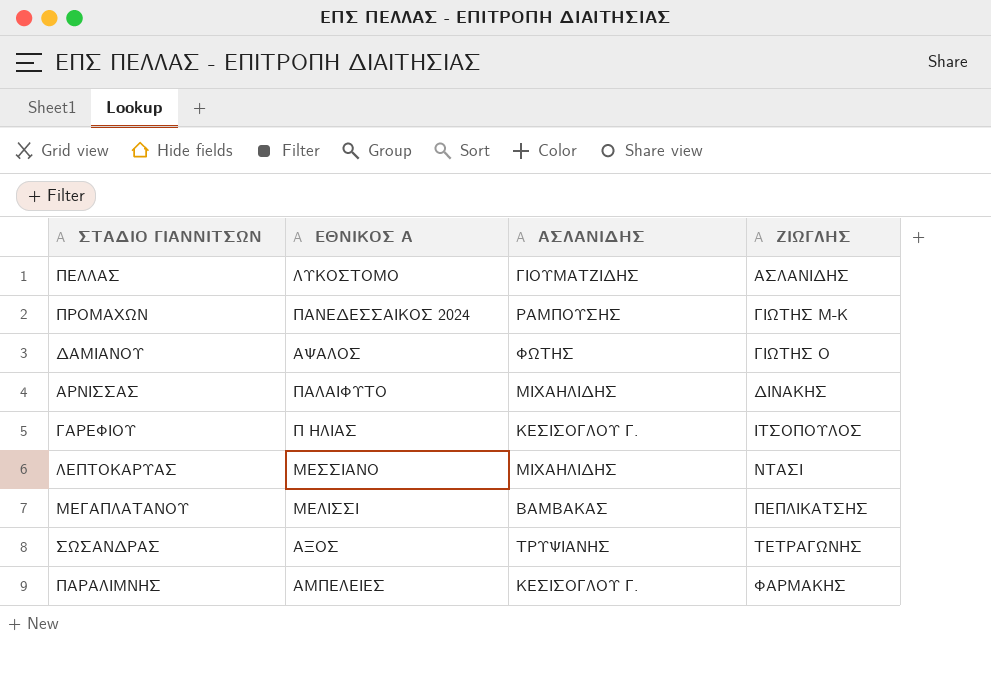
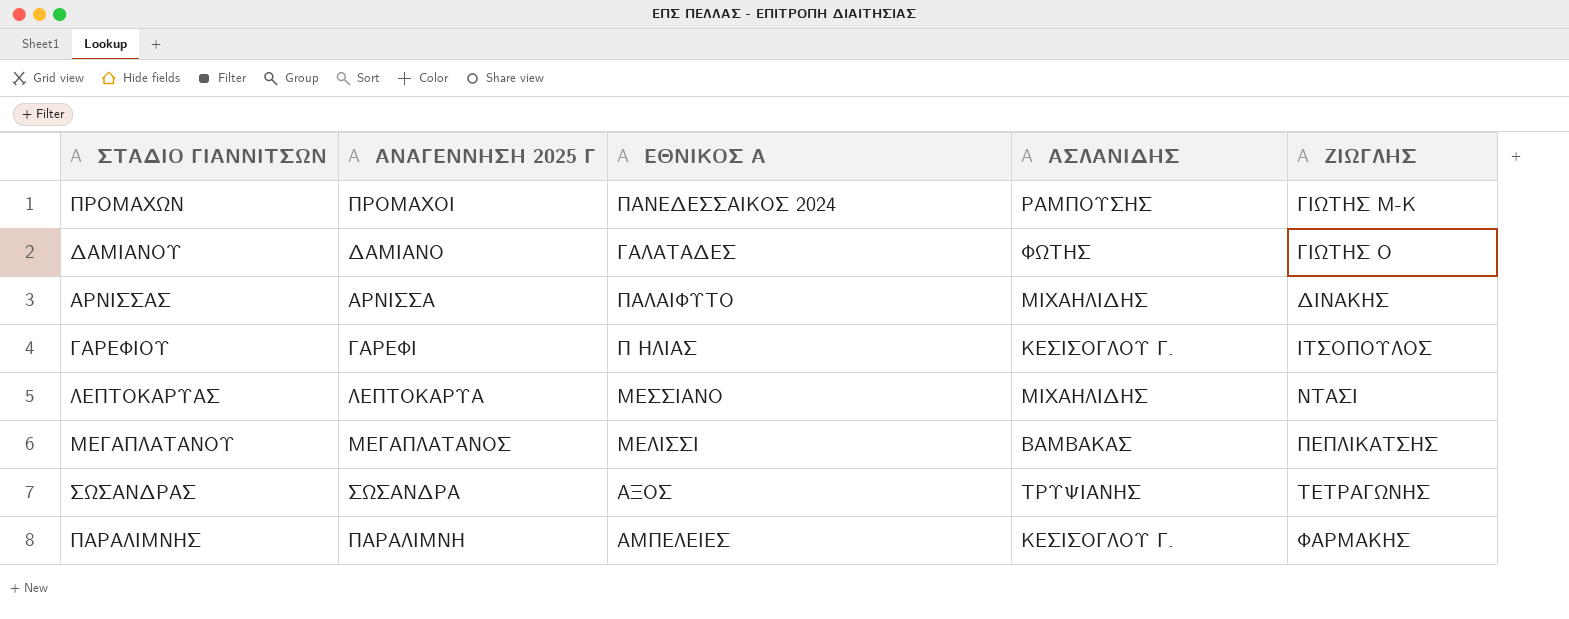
column ΑΝΑΓΕΝΝΗΣΗ 2025 Γ | position: none -> 2
row ΠΕΛΛΑΣ: ΛΥΚΟΣΤΟΜΟ | ΓΙΟΥΜΑΤΖΙΔΗΣ | ΑΣΛΑΝΙΔΗΣ -> none
ΔΑΜΙΑΝΟΥ | ΕΘΝΙΚΟΣ Α: ΑΨΑΛΟΣ -> ΓΑΛΑΤΑΔΕΣ

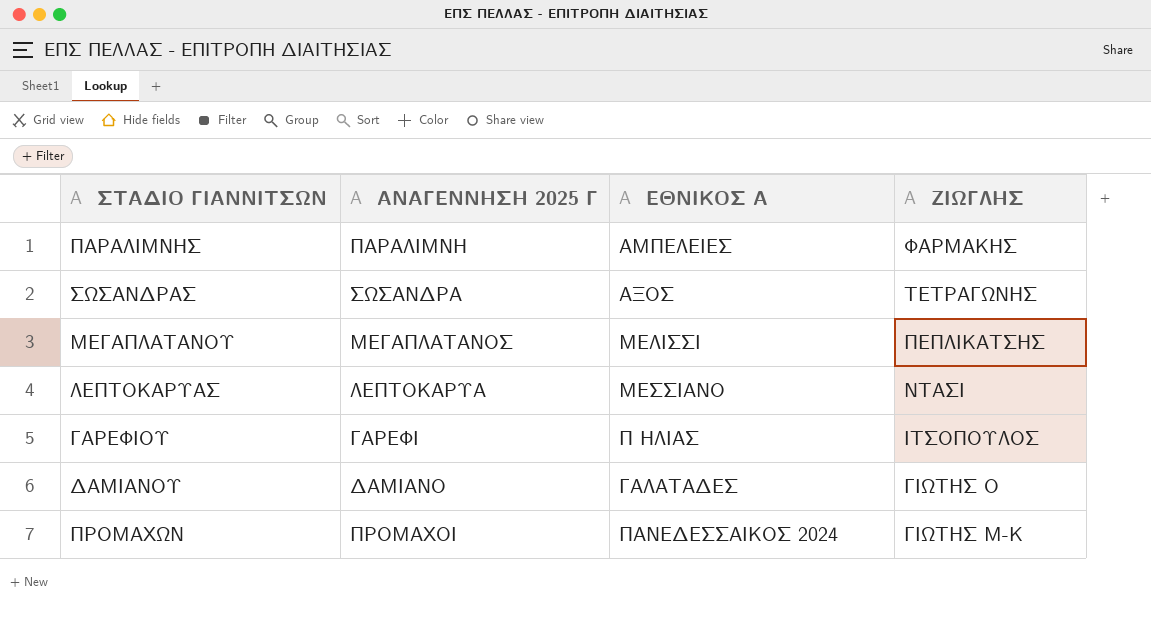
row order: ΖΙΩΓΛΗΣ ascending -> ΖΙΩΓΛΗΣ descending
column ΑΣΛΑΝΙΔΗΣ | position: 4 -> none
row ΑΡΝΙΣΣΑΣ: ΑΡΝΙΣΣΑ | ΠΑΛΑΙΦΥΤΟ | ΜΙΧΑΗΛΙΔΗΣ | ΔΙΝΑΚΗΣ -> none

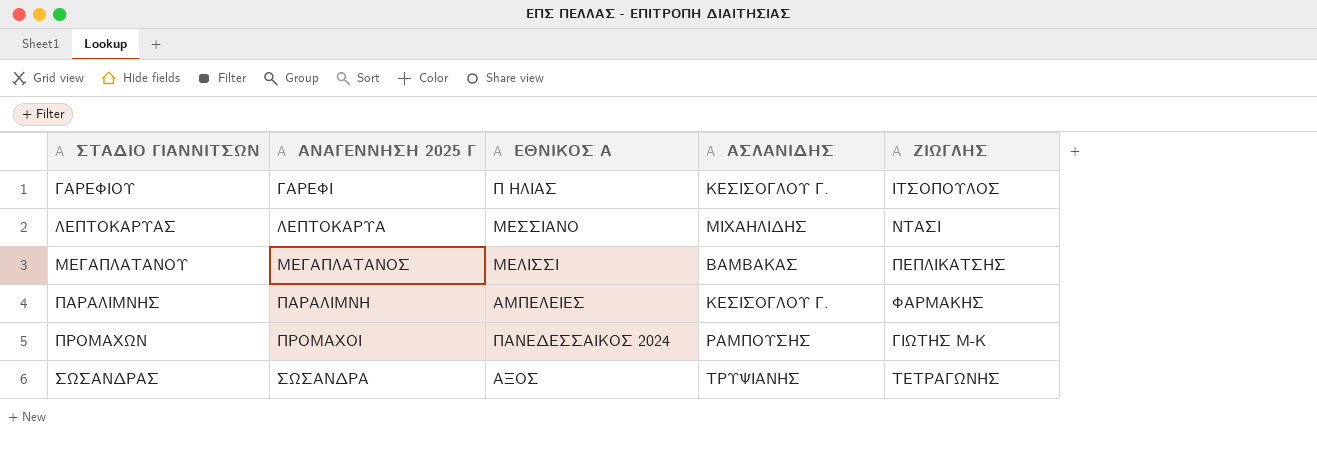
row order: ΖΙΩΓΛΗΣ descending -> ΣΤΑΔΙΟ ΓΙΑΝΝΙΤΣΩΝ ascending
column ΑΣΛΑΝΙΔΗΣ | position: none -> 4
row ΔΑΜΙΑΝΟΥ: ΔΑΜΙΑΝΟ | ΓΑΛΑΤΑΔΕΣ | ΓΙΩΤΗΣ Ο -> none

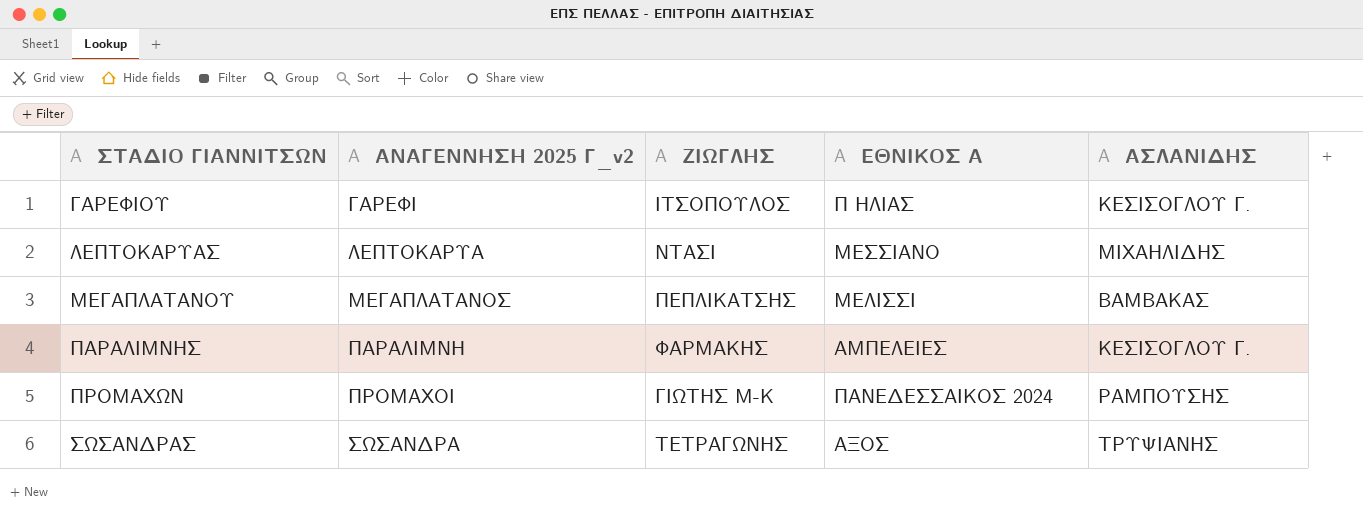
column name: ΑΝΑΓΕΝΝΗΣΗ 2025 Γ -> ΑΝΑΓΕΝΝΗΣΗ 2025 Γ_v2
column ΖΙΩΓΛΗΣ | position: 5 -> 3

